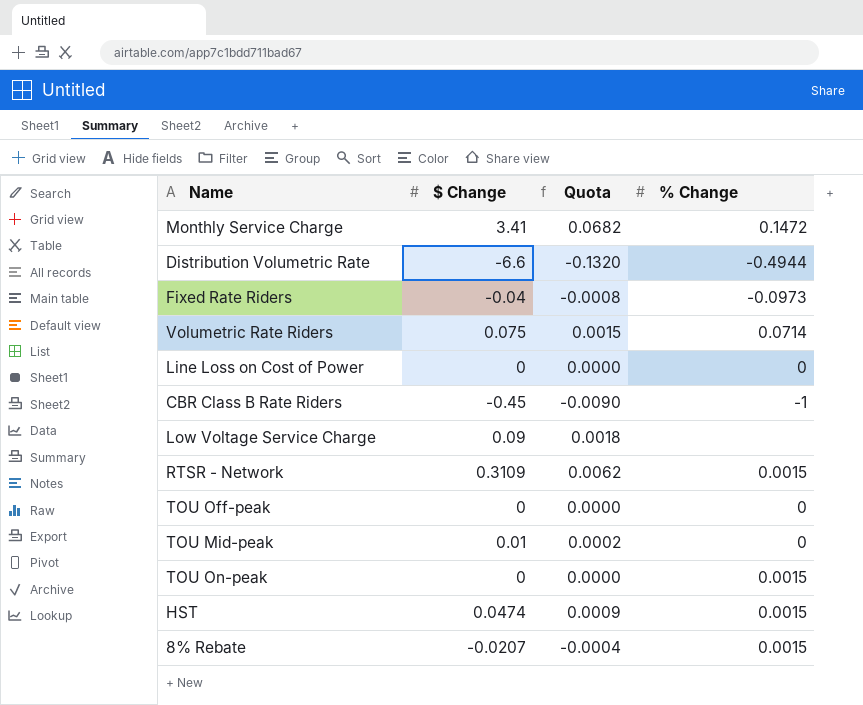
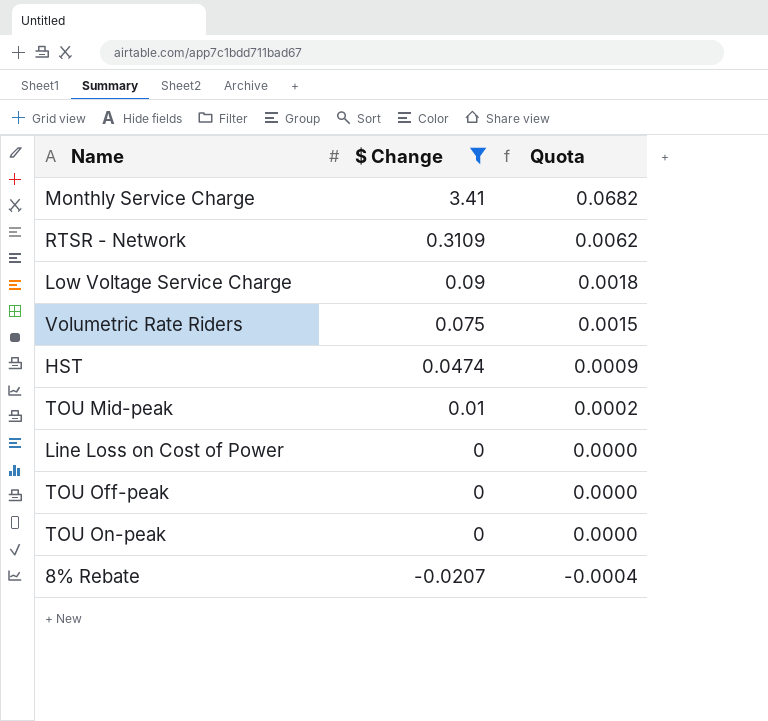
filter: none -> $ Change >= -0.0207
row order: none -> $ Change descending
column % Change | position: 4 -> none

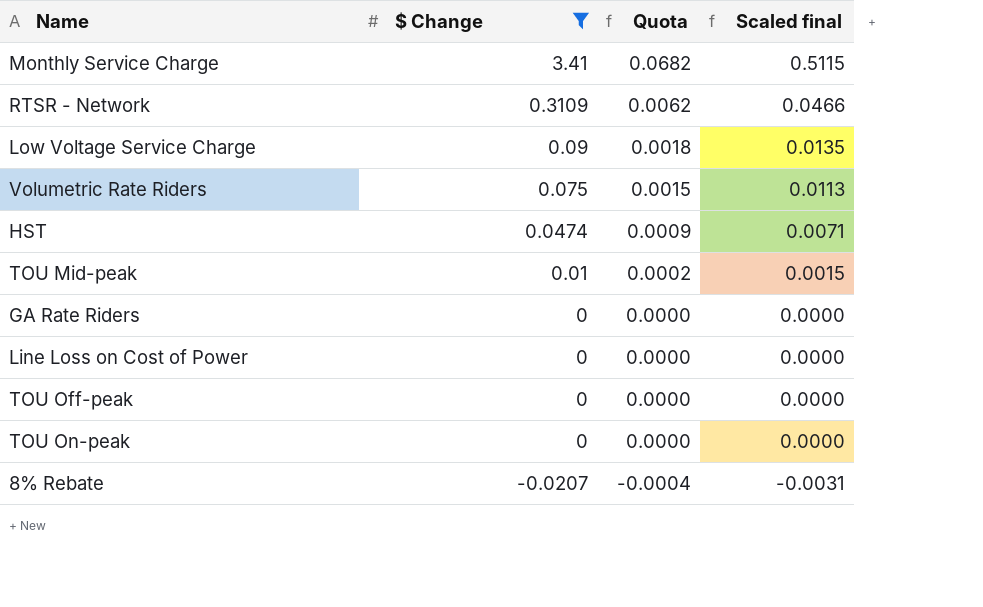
column Scaled final | formula: none -> [$ Change] * 0.15
row GA Rate Riders: none -> 0 | 0.0000 | 0.0000

